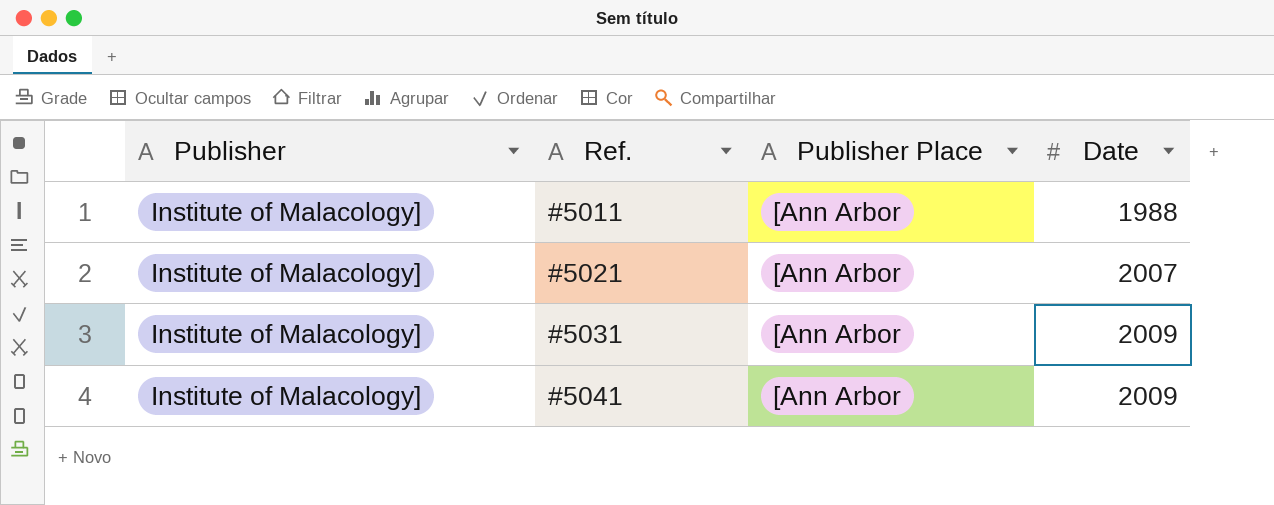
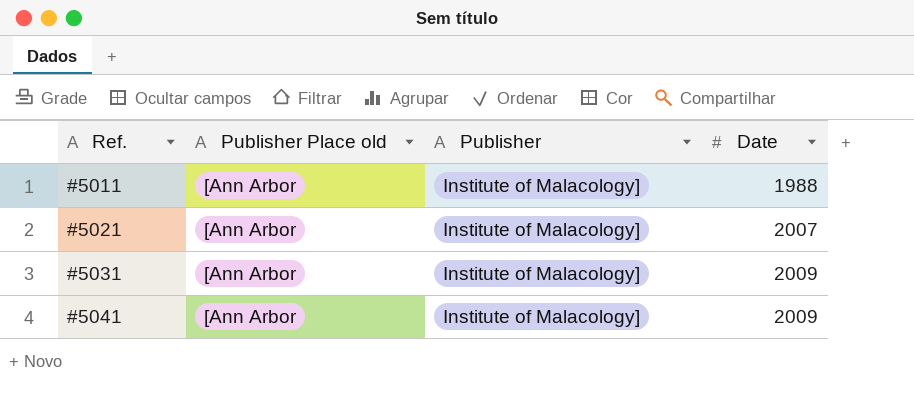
column name: Publisher Place -> Publisher Place old
column Publisher | position: 1 -> 3

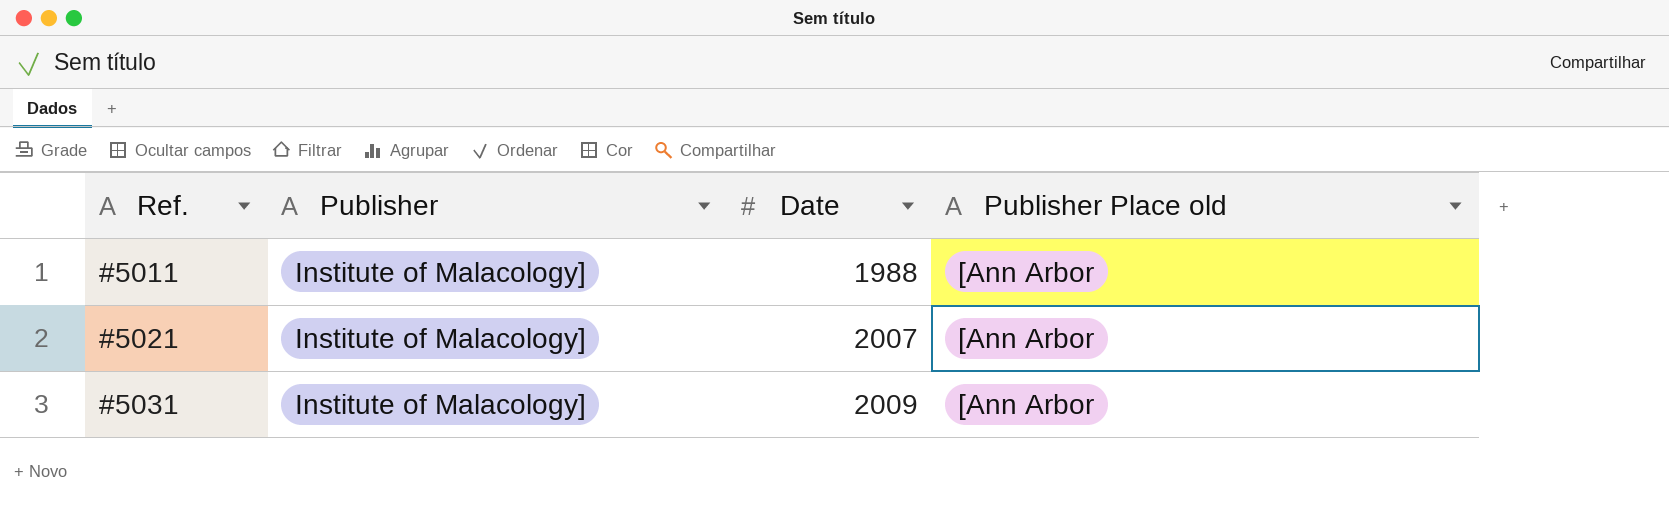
column Publisher Place old | position: 2 -> 4
row #5041: [Ann Arbor | Institute of Malacology] | 2009 -> none

